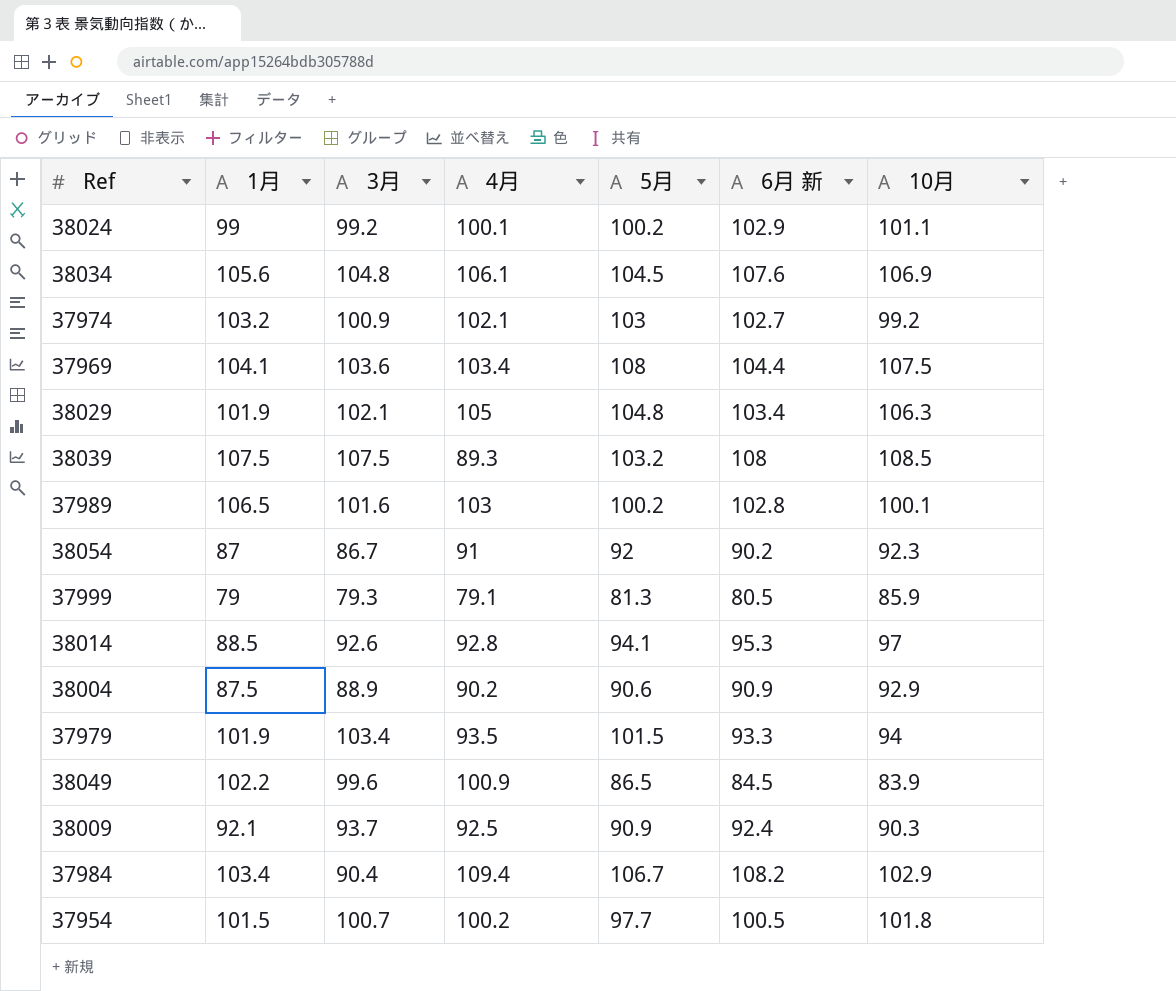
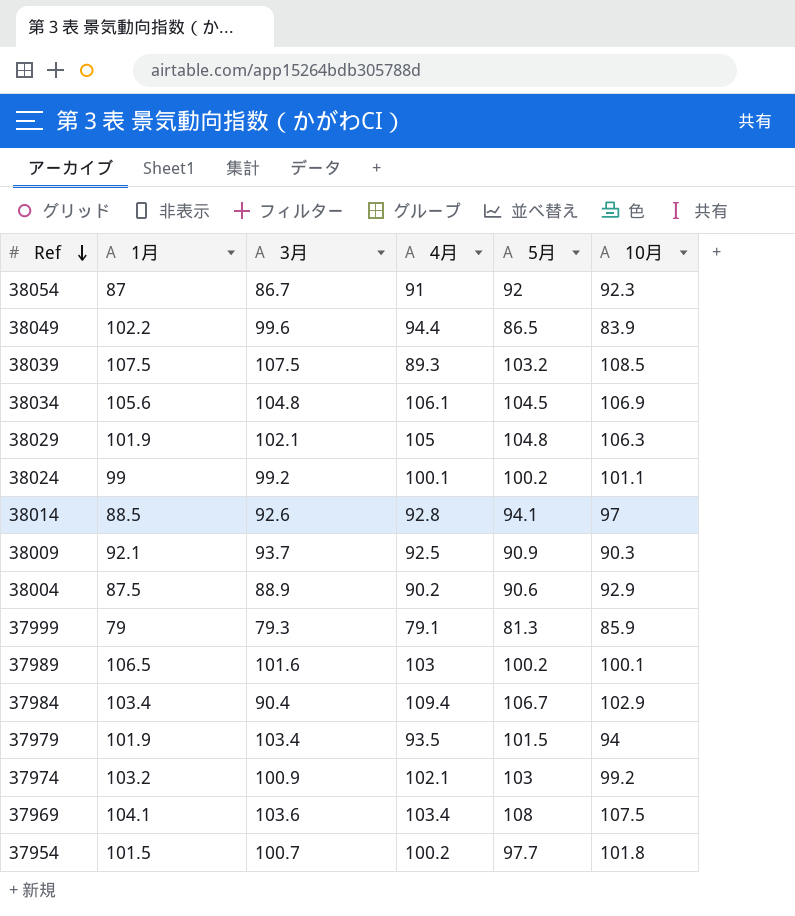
row order: none -> Ref descending
column 6月 新 | position: 6 -> none
38049 | 4月: 100.9 -> 94.4

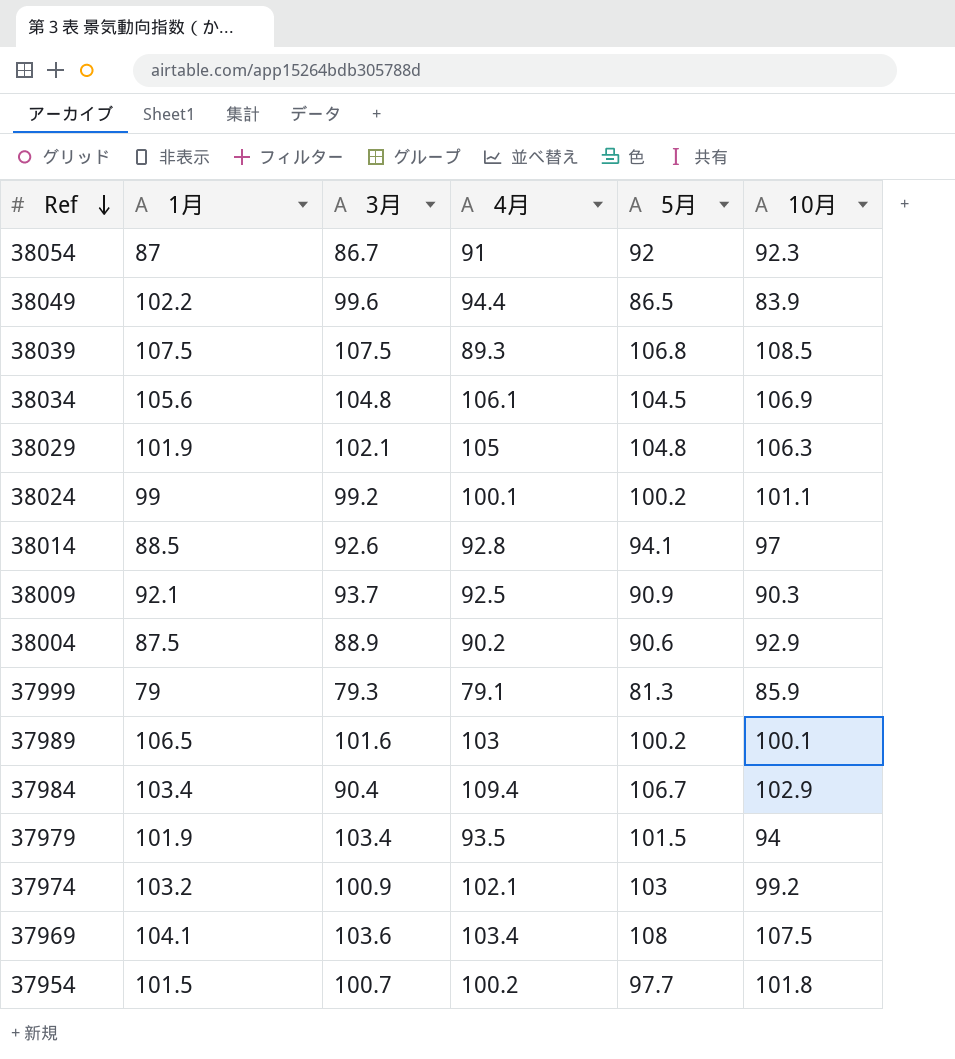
38039 | 5月: 103.2 -> 106.8

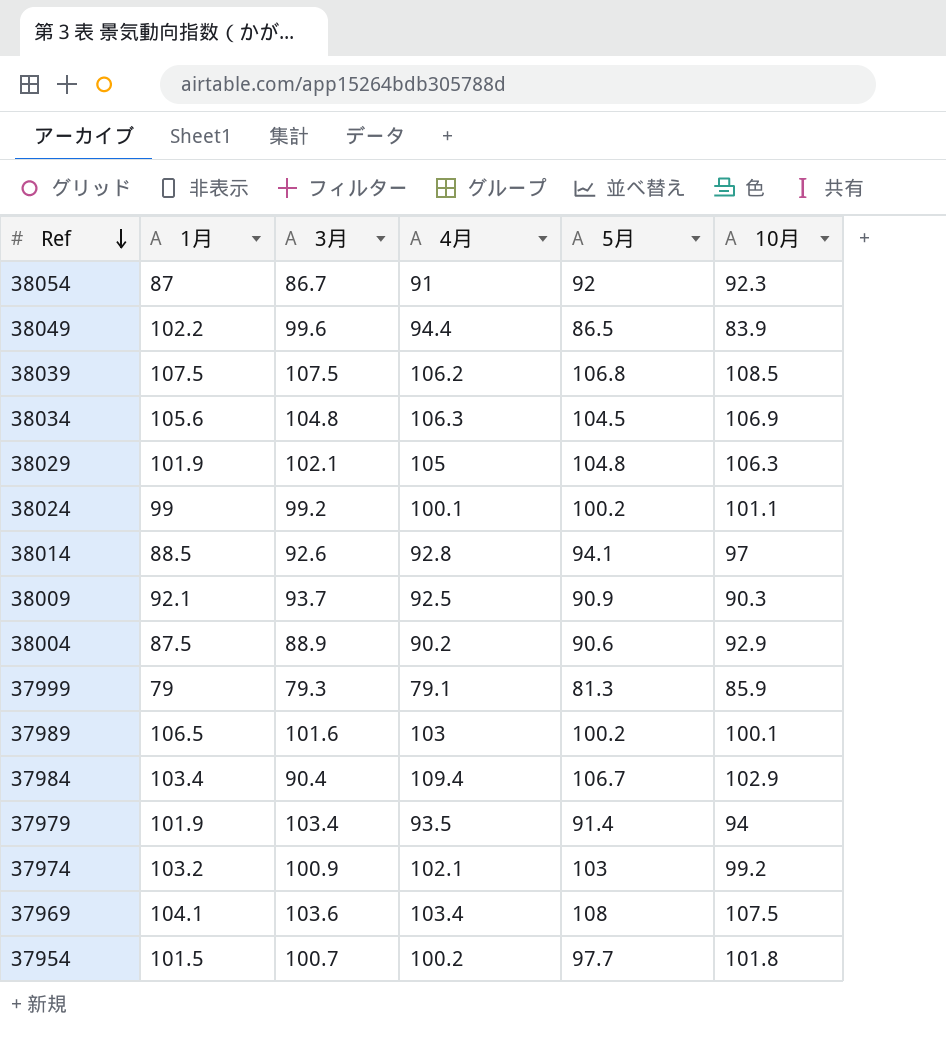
38039 | 4月: 89.3 -> 106.2
38034 | 4月: 106.1 -> 106.3
37979 | 5月: 101.5 -> 91.4

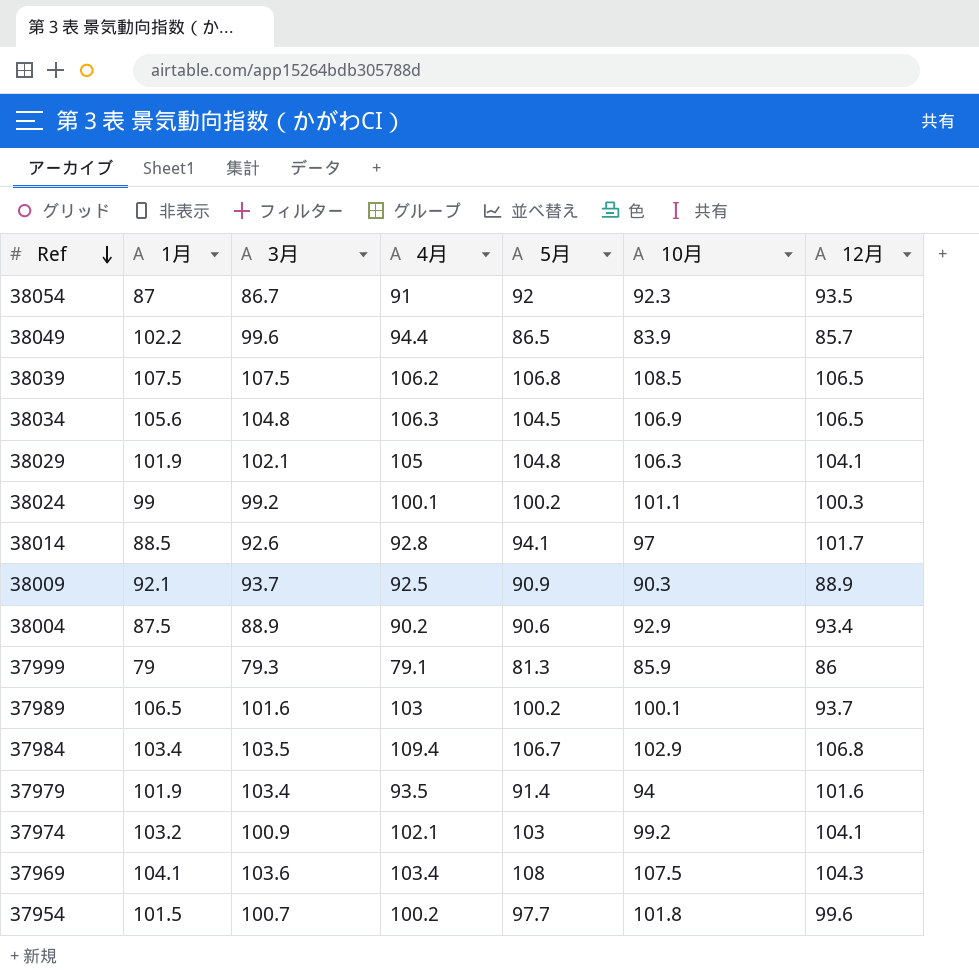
column 12月 | position: none -> 7
37984 | 3月: 90.4 -> 103.5

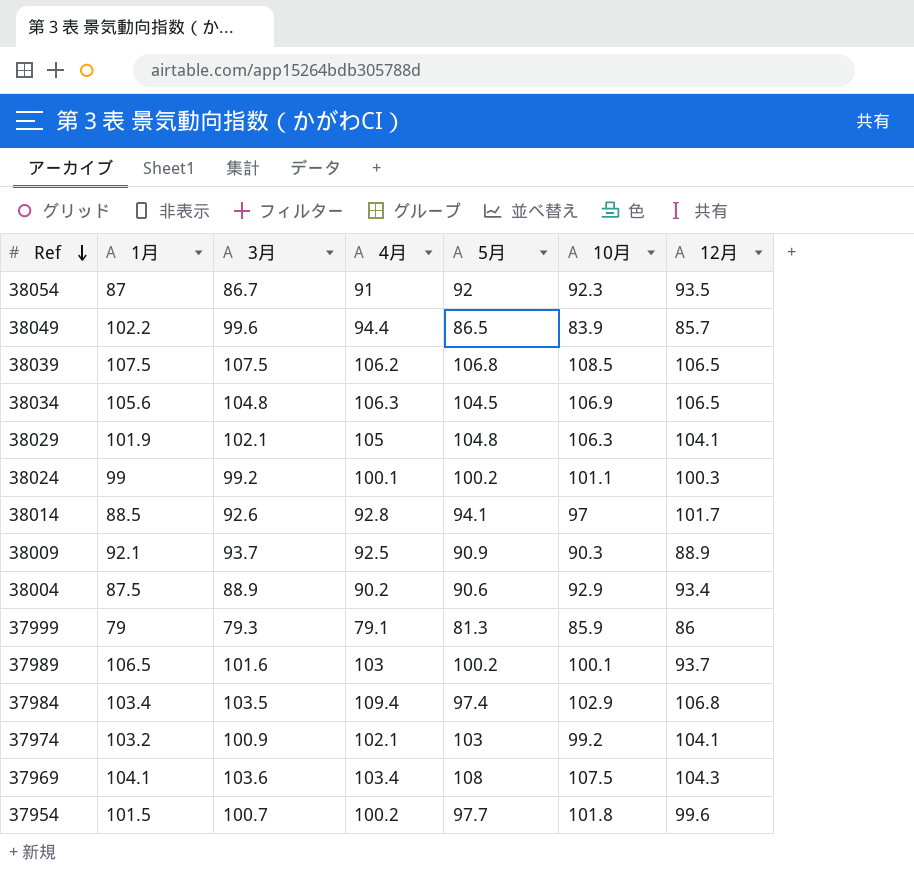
row 37979: 101.9 | 103.4 | 93.5 | 91.4 | 94 | 101.6 -> none
37984 | 5月: 106.7 -> 97.4

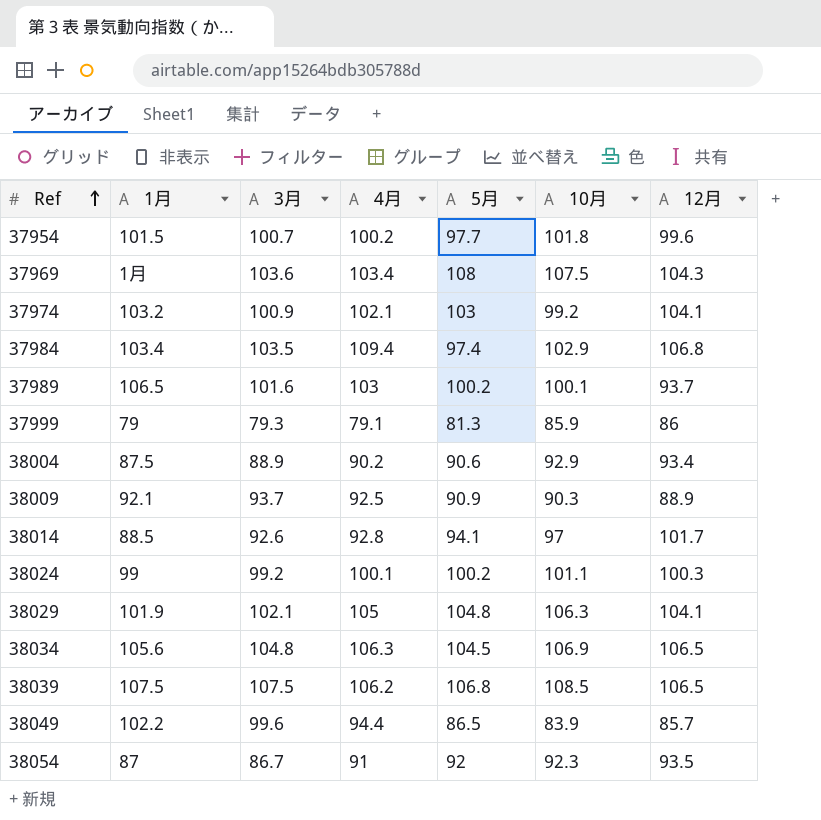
row order: Ref descending -> Ref ascending
37969 | 1月: 104.1 -> 1月

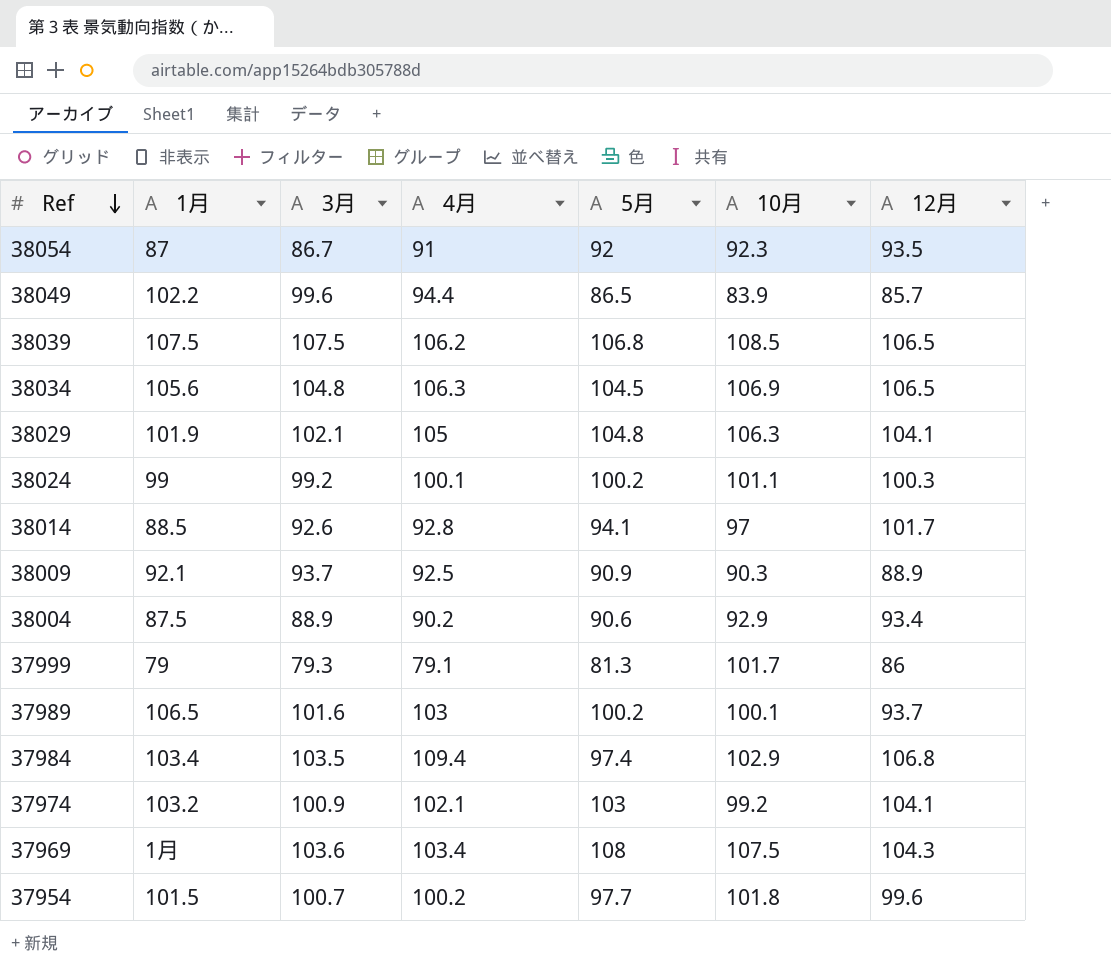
row order: Ref ascending -> Ref descending
37999 | 10月: 85.9 -> 101.7

